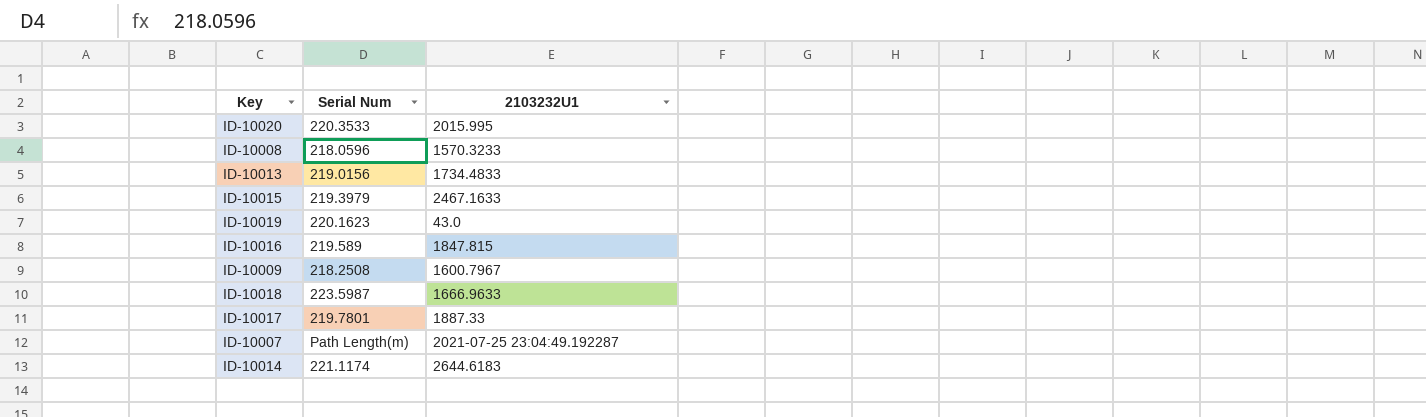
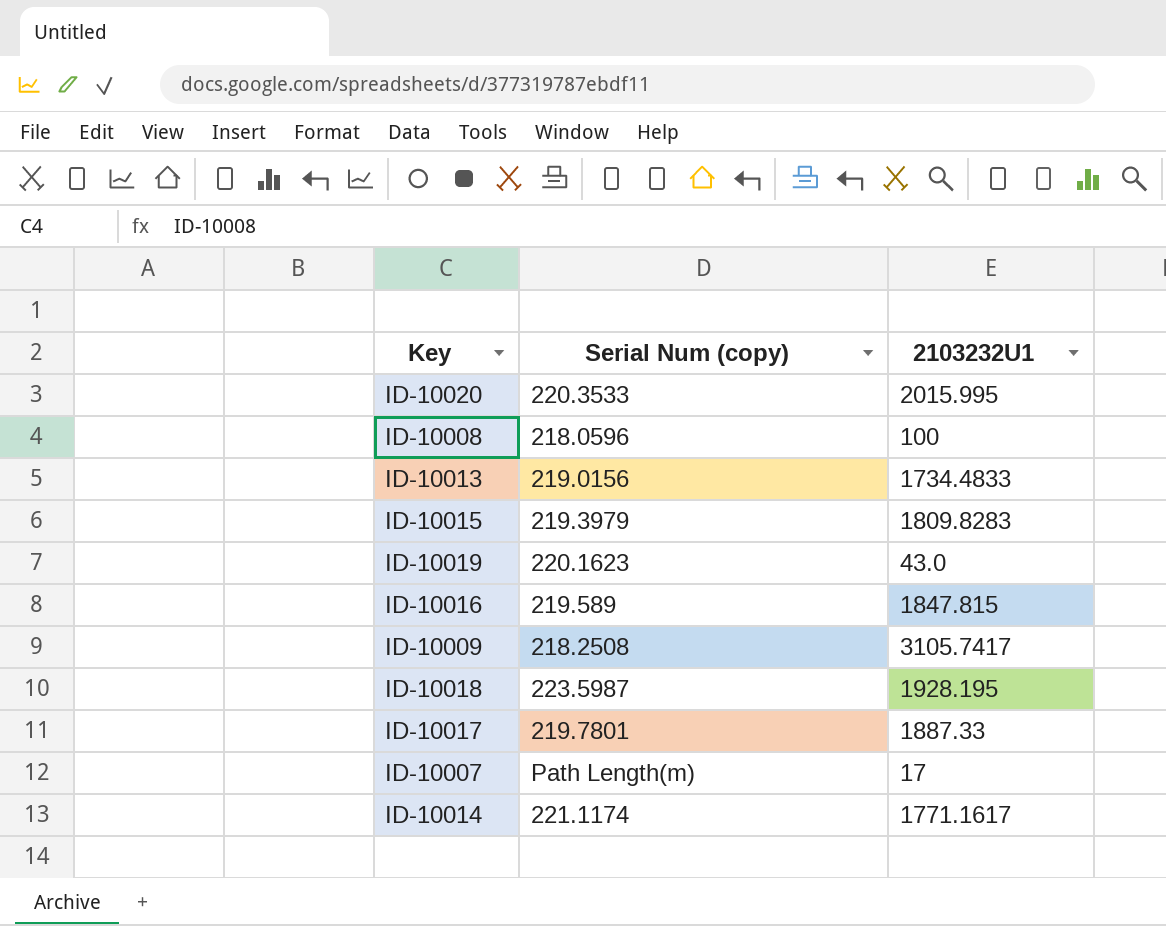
column name: Serial Num -> Serial Num (copy)
ID-10008 | 2103232U1: 1570.3233 -> 100
ID-10015 | 2103232U1: 2467.1633 -> 1809.8283
ID-10009 | 2103232U1: 1600.7967 -> 3105.7417
ID-10018 | 2103232U1: 1666.9633 -> 1928.195
ID-10007 | 2103232U1: 2021-07-25 23:04:49.192287 -> 17
ID-10014 | 2103232U1: 2644.6183 -> 1771.1617

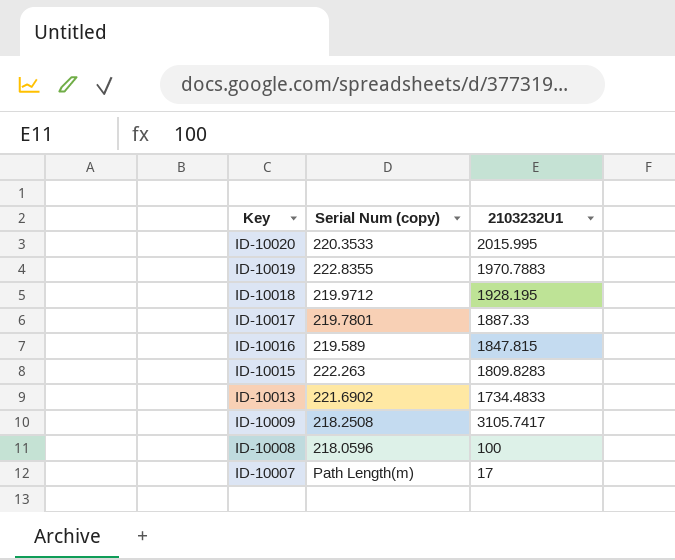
row order: none -> Key descending
row ID-10014: 221.1174 | 1771.1617 -> none
ID-10019 | Serial Num (copy): 220.1623 -> 222.8355
ID-10019 | 2103232U1: 43.0 -> 1970.7883
ID-10018 | Serial Num (copy): 223.5987 -> 219.9712
ID-10015 | Serial Num (copy): 219.3979 -> 222.263
ID-10013 | Serial Num (copy): 219.0156 -> 221.6902

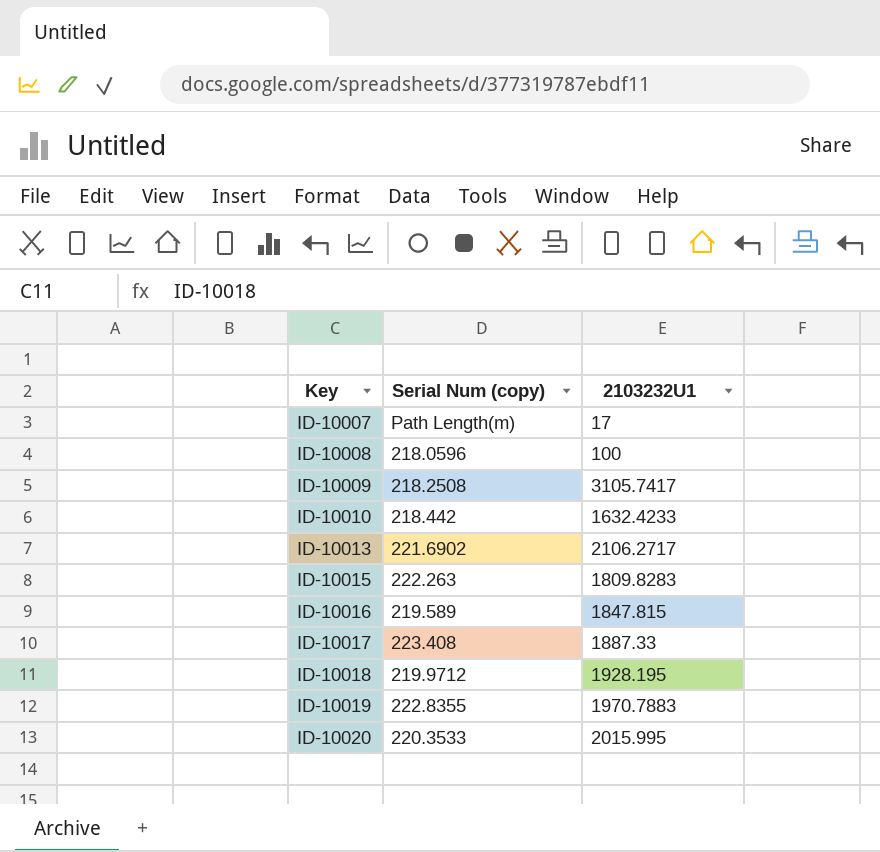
row order: Key descending -> Key ascending
row ID-10010: none -> 218.442 | 1632.4233
ID-10013 | 2103232U1: 1734.4833 -> 2106.2717
ID-10017 | Serial Num (copy): 219.7801 -> 223.408

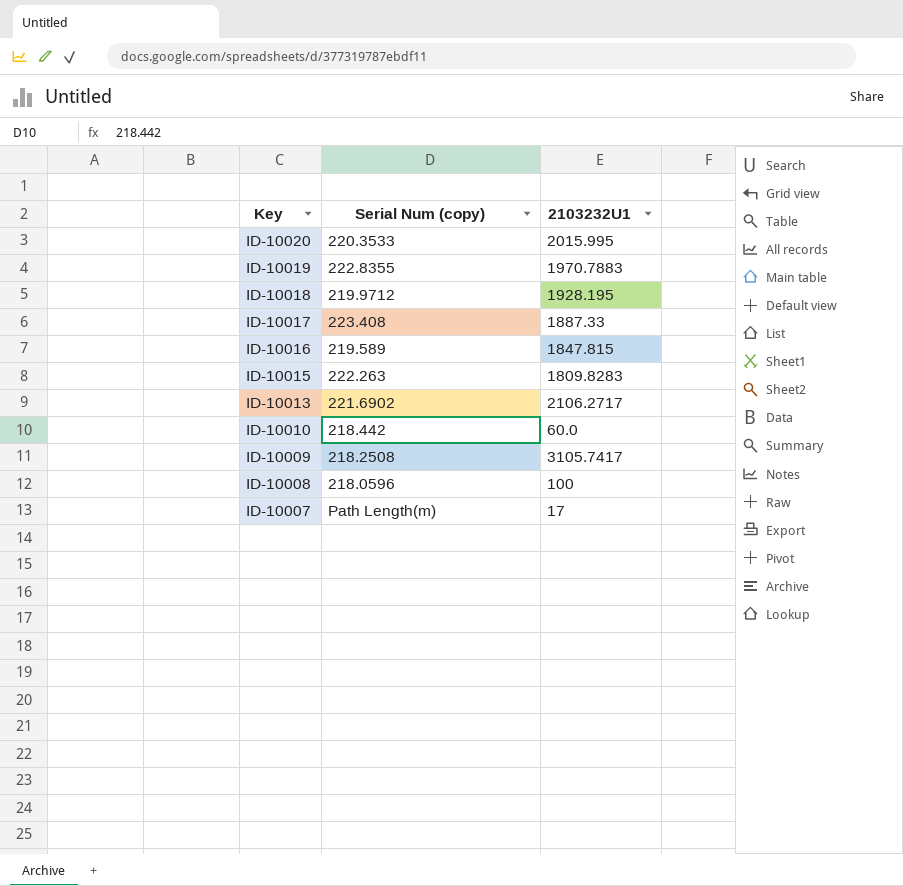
row order: Key ascending -> Key descending
ID-10010 | 2103232U1: 1632.4233 -> 60.0

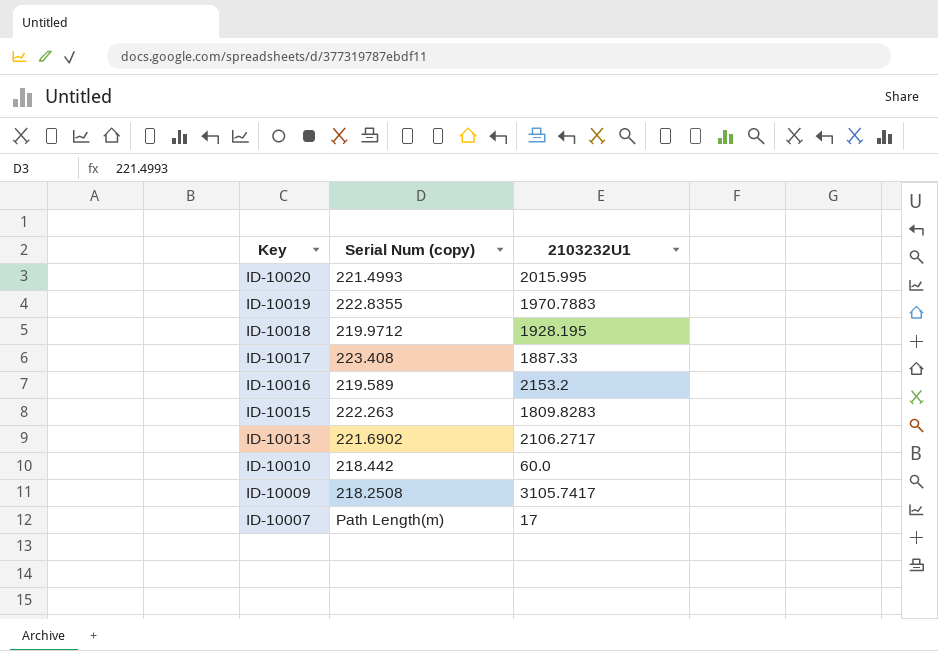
row ID-10008: 218.0596 | 100 -> none
ID-10020 | Serial Num (copy): 220.3533 -> 221.4993
ID-10016 | 2103232U1: 1847.815 -> 2153.2

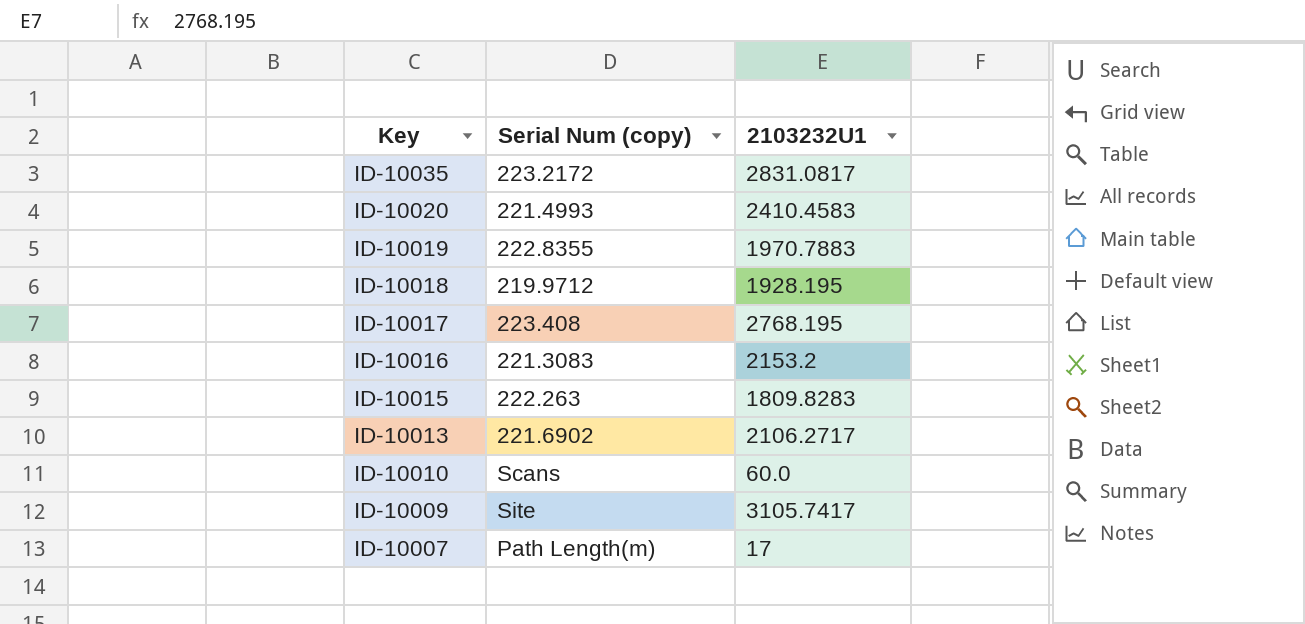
row ID-10035: none -> 223.2172 | 2831.0817
ID-10020 | 2103232U1: 2015.995 -> 2410.4583
ID-10017 | 2103232U1: 1887.33 -> 2768.195
ID-10016 | Serial Num (copy): 219.589 -> 221.3083
ID-10010 | Serial Num (copy): 218.442 -> Scans
ID-10009 | Serial Num (copy): 218.2508 -> Site

